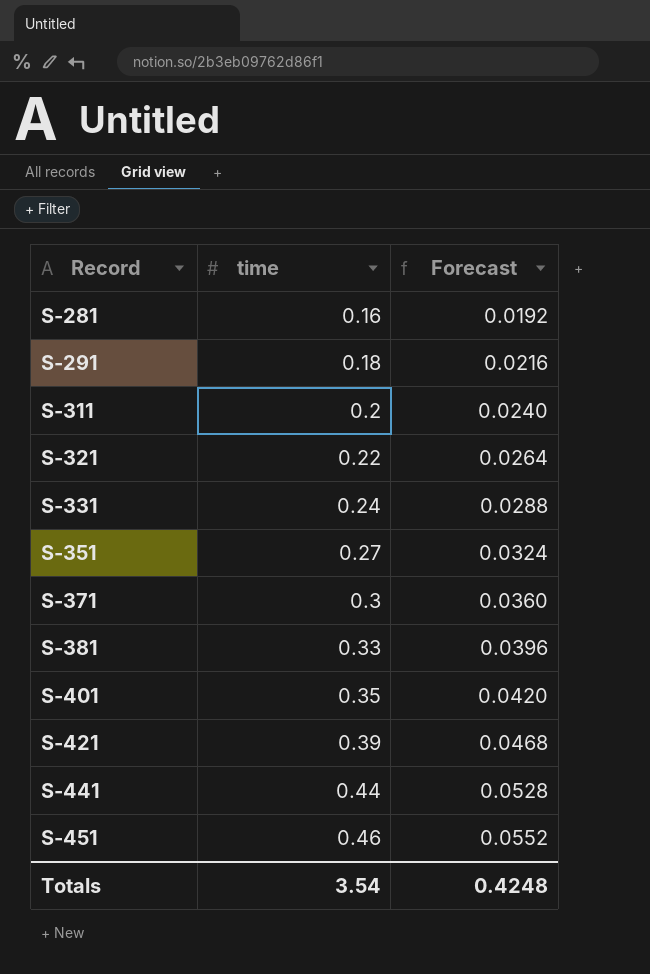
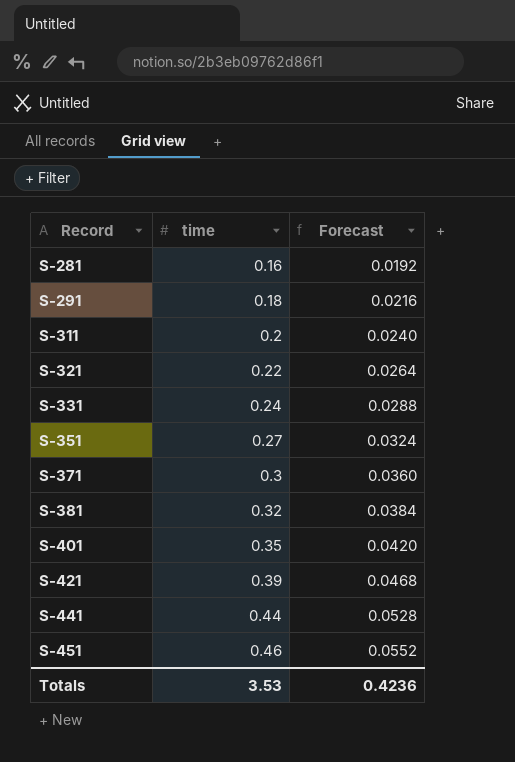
S-381 | time: 0.33 -> 0.32
S-381 | Forecast: 0.0396 -> 0.0384
Totals | time: 3.54 -> 3.53
Totals | Forecast: 0.4248 -> 0.4236

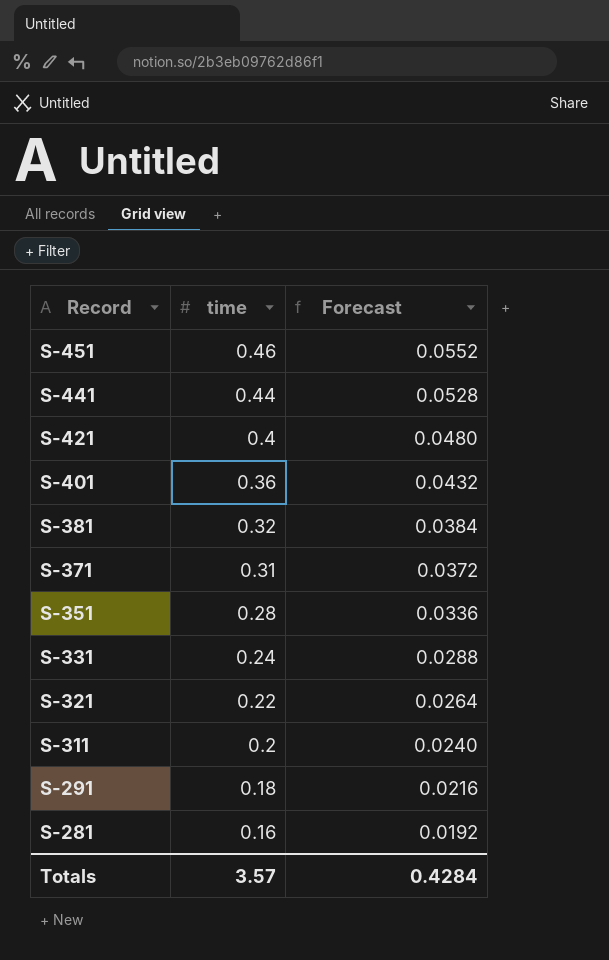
row order: Record ascending -> Record descending
S-421 | time: 0.39 -> 0.4
S-421 | Forecast: 0.0468 -> 0.0480
S-401 | time: 0.35 -> 0.36
S-401 | Forecast: 0.0420 -> 0.0432
S-371 | time: 0.3 -> 0.31
S-371 | Forecast: 0.0360 -> 0.0372
S-351 | time: 0.27 -> 0.28
S-351 | Forecast: 0.0324 -> 0.0336
Totals | time: 3.53 -> 3.57
Totals | Forecast: 0.4236 -> 0.4284

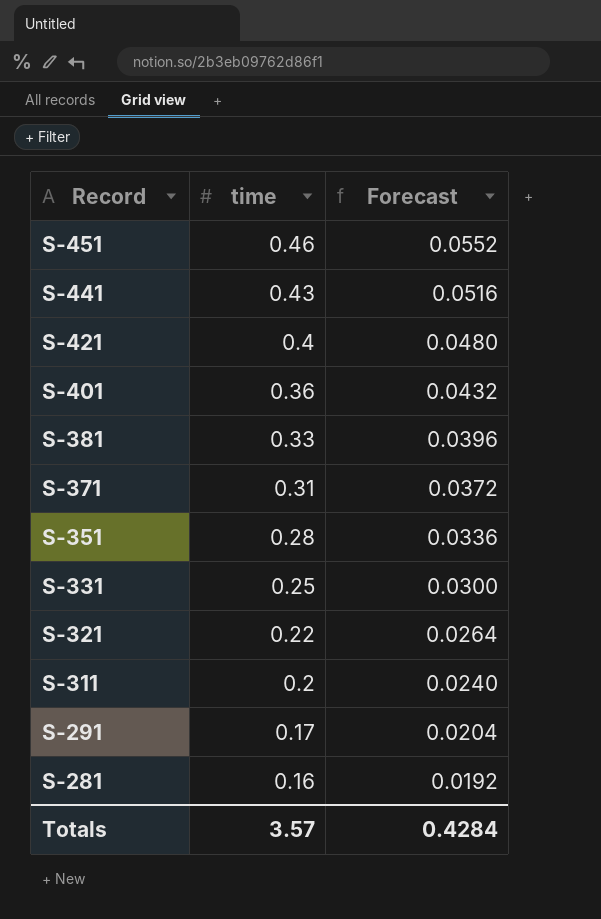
S-441 | time: 0.44 -> 0.43
S-441 | Forecast: 0.0528 -> 0.0516
S-381 | time: 0.32 -> 0.33
S-381 | Forecast: 0.0384 -> 0.0396
S-331 | time: 0.24 -> 0.25
S-331 | Forecast: 0.0288 -> 0.0300
S-291 | time: 0.18 -> 0.17
S-291 | Forecast: 0.0216 -> 0.0204

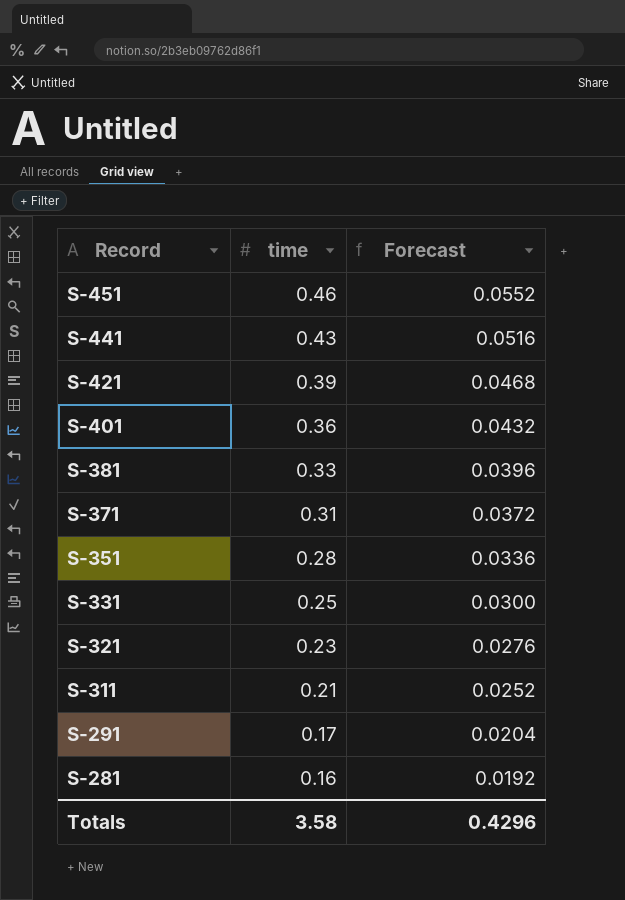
S-421 | time: 0.4 -> 0.39
S-421 | Forecast: 0.0480 -> 0.0468
S-321 | time: 0.22 -> 0.23
S-321 | Forecast: 0.0264 -> 0.0276
S-311 | time: 0.2 -> 0.21
S-311 | Forecast: 0.0240 -> 0.0252
Totals | time: 3.57 -> 3.58
Totals | Forecast: 0.4284 -> 0.4296

